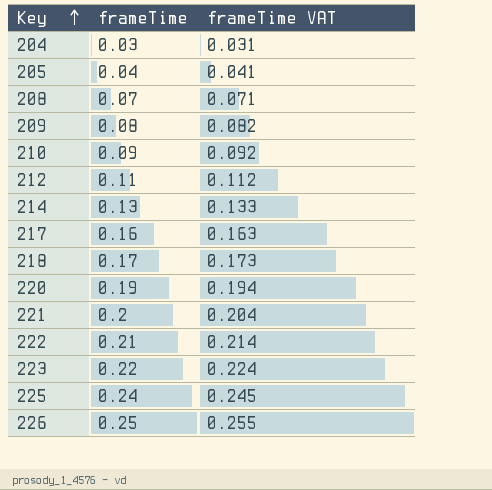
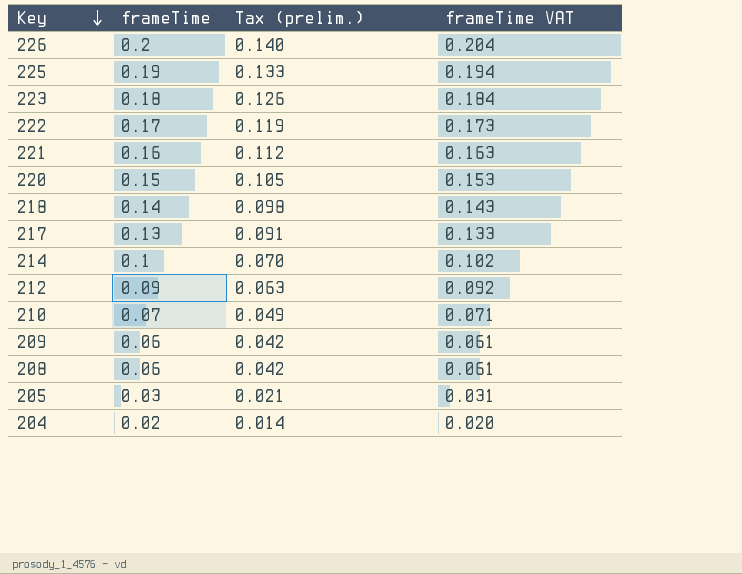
row order: Key ascending -> Key descending
column Tax (prelim.) | formula: none -> [frameTime] * 0.7
226 | frameTime: 0.25 -> 0.2
226 | frameTime VAT: 0.255 -> 0.204
225 | frameTime: 0.24 -> 0.19
225 | frameTime VAT: 0.245 -> 0.194
223 | frameTime: 0.22 -> 0.18
223 | frameTime VAT: 0.224 -> 0.184
222 | frameTime: 0.21 -> 0.17
222 | frameTime VAT: 0.214 -> 0.173
221 | frameTime: 0.2 -> 0.16
221 | frameTime VAT: 0.204 -> 0.163
220 | frameTime: 0.19 -> 0.15
220 | frameTime VAT: 0.194 -> 0.153
218 | frameTime: 0.17 -> 0.14
218 | frameTime VAT: 0.173 -> 0.143
217 | frameTime: 0.16 -> 0.13
217 | frameTime VAT: 0.163 -> 0.133
214 | frameTime: 0.13 -> 0.1
214 | frameTime VAT: 0.133 -> 0.102
212 | frameTime: 0.11 -> 0.09
212 | frameTime VAT: 0.112 -> 0.092
210 | frameTime: 0.09 -> 0.07
210 | frameTime VAT: 0.092 -> 0.071
209 | frameTime: 0.08 -> 0.06
209 | frameTime VAT: 0.082 -> 0.061
208 | frameTime: 0.07 -> 0.06
208 | frameTime VAT: 0.071 -> 0.061
205 | frameTime: 0.04 -> 0.03
205 | frameTime VAT: 0.041 -> 0.031
204 | frameTime: 0.03 -> 0.02
204 | frameTime VAT: 0.031 -> 0.020

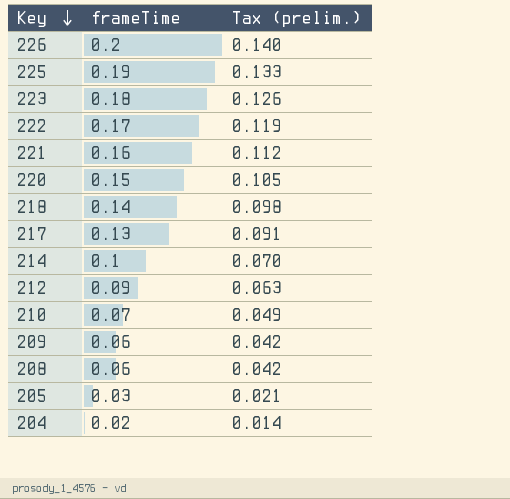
column frameTime VAT | formula: [frameTime] * 1.02 -> none

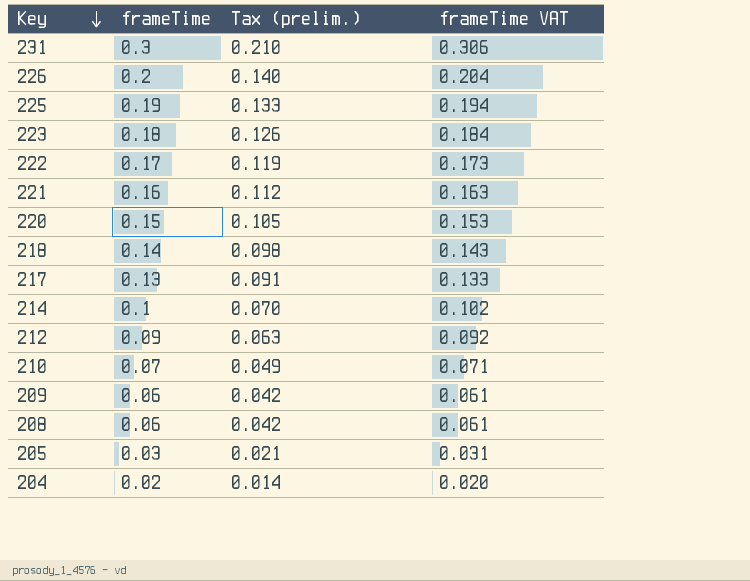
column frameTime VAT | formula: none -> [frameTime] * 1.02
row 231: none -> 0.3 | 0.210 | 0.306

